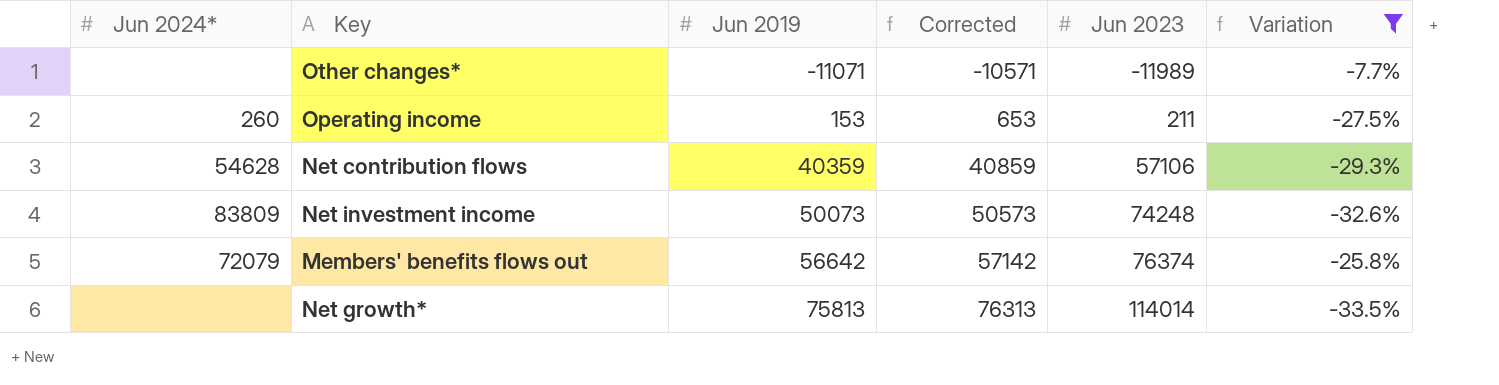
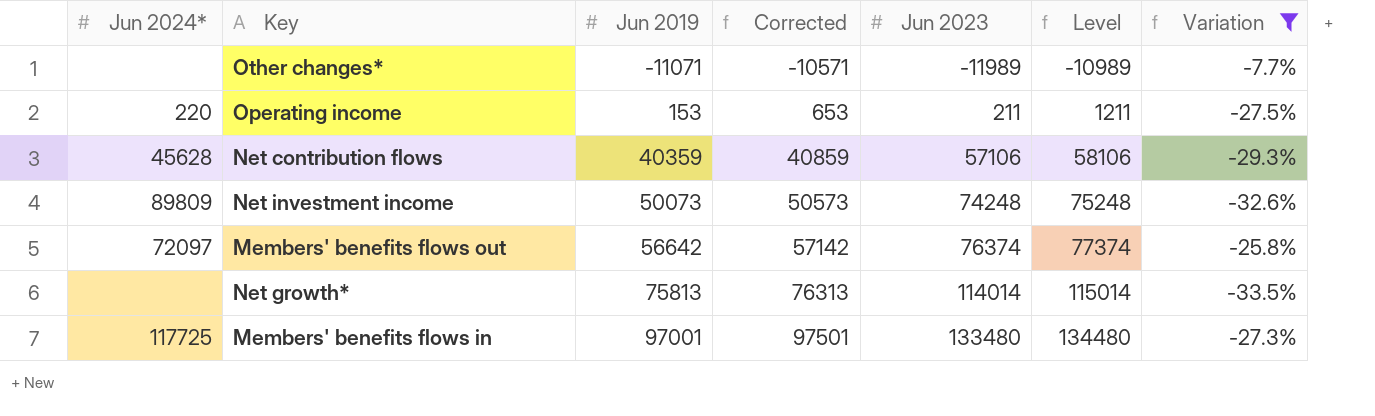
column Level | formula: none -> [Jun 2023] + 1000
Operating income | Jun 2024*: 260 -> 220
Net contribution flows | Jun 2024*: 54628 -> 45628
Net investment income | Jun 2024*: 83809 -> 89809
Members' benefits flows out | Jun 2024*: 72079 -> 72097
row Members' benefits flows in: none -> 117725 | 97001 | 97501 | 133480 | 134480 | -27.3%

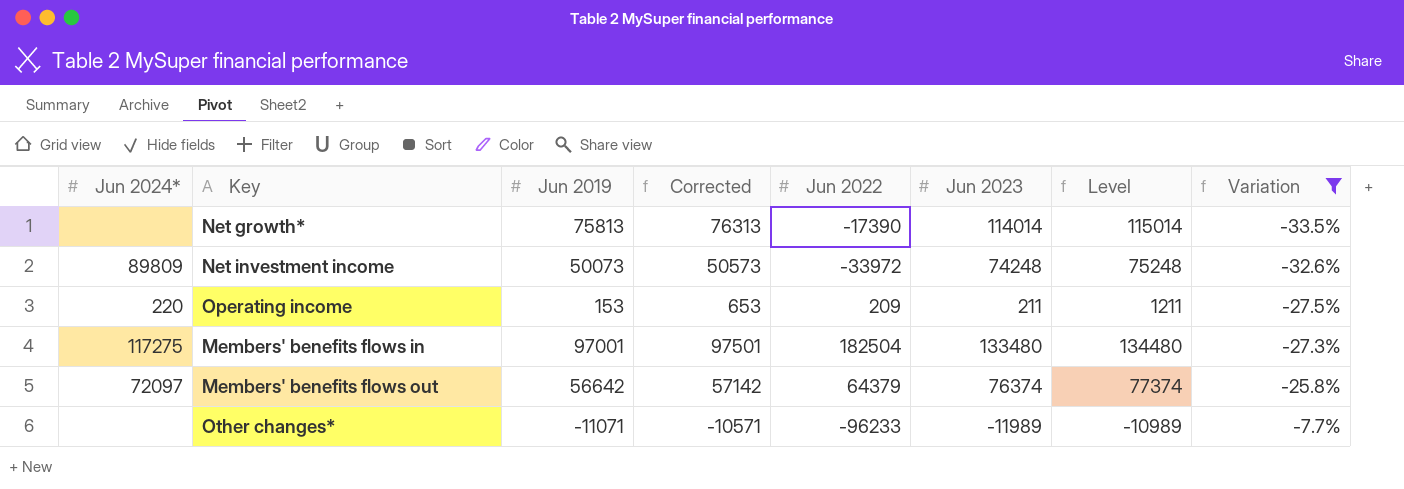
row order: Jun 2019 ascending -> Variation ascending
column Jun 2022 | position: none -> 5
row Net contribution flows: 45628 | 40359 | 40859 | 57106 | 58106 | -29.3% -> none
Members' benefits flows in | Jun 2024*: 117725 -> 117275

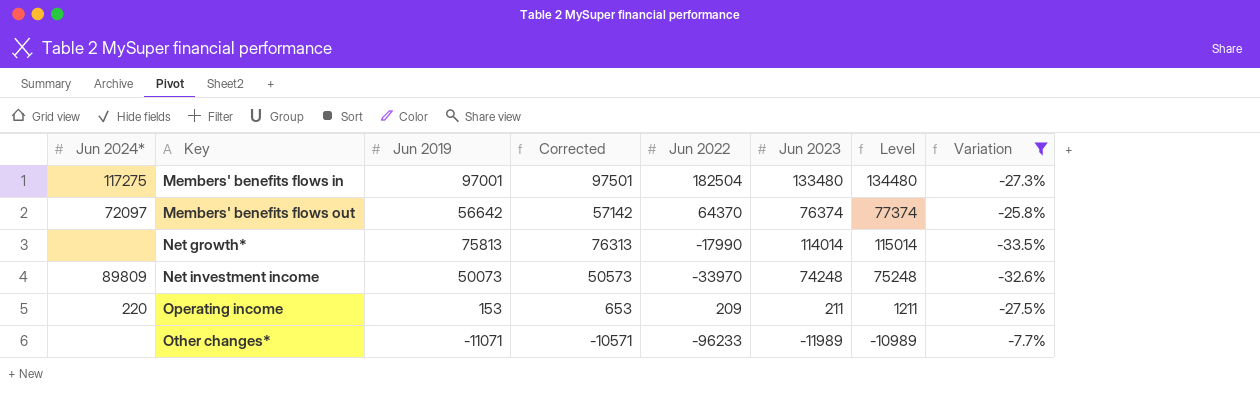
row order: Variation ascending -> Key ascending
Members' benefits flows out | Jun 2022: 64379 -> 64370
Net growth* | Jun 2022: -17390 -> -17990
Net investment income | Jun 2022: -33972 -> -33970

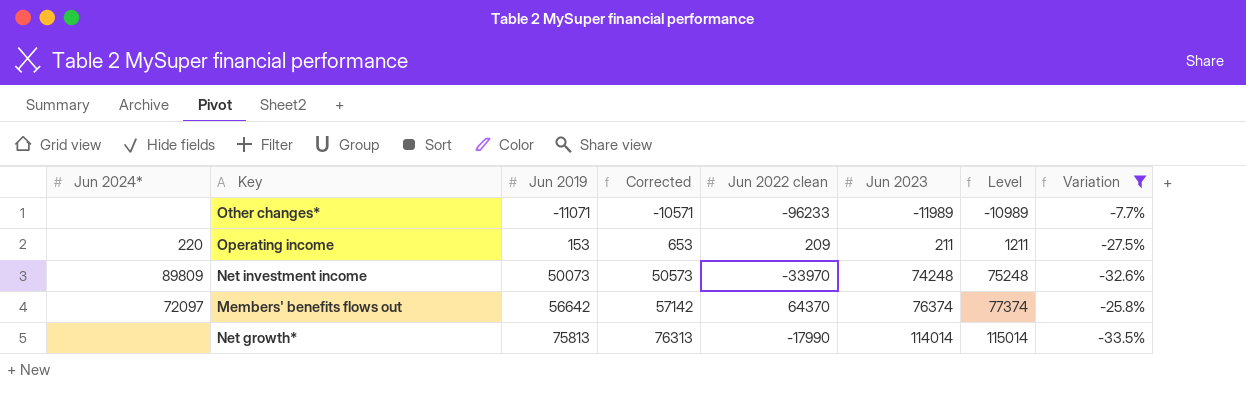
row order: Key ascending -> Jun 2019 ascending
column name: Jun 2022 -> Jun 2022 clean
row Members' benefits flows in: 117275 | 97001 | 97501 | 182504 | 133480 | 134480 | -27.3% -> none

